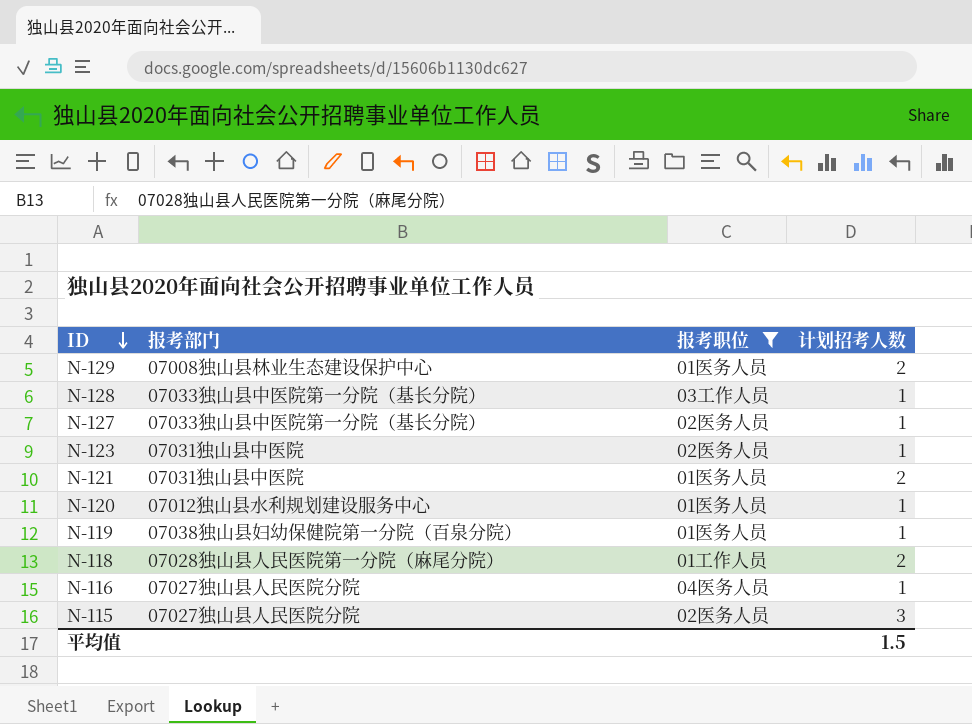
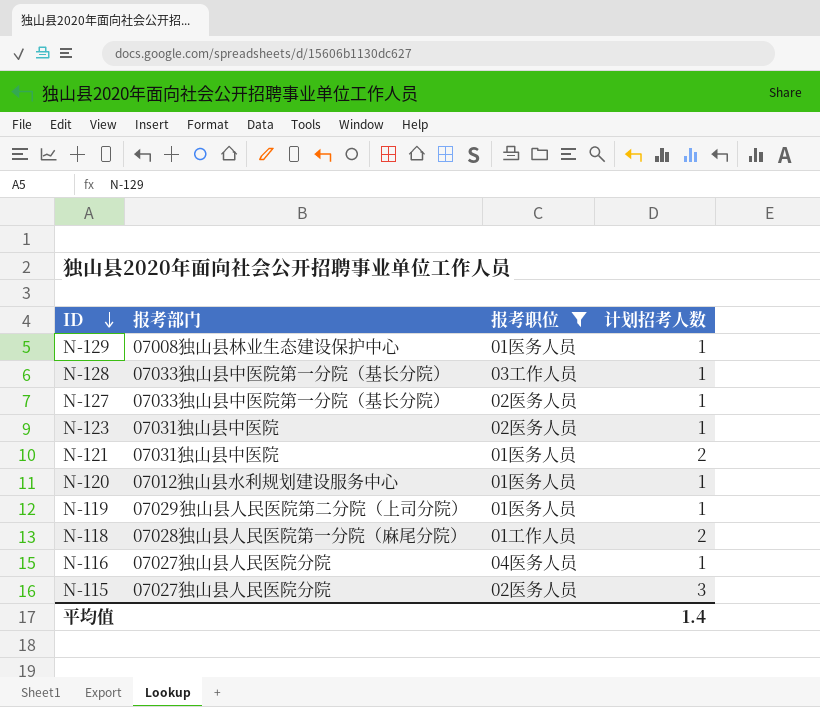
N-129 | 计划招考人数: 2 -> 1
N-119 | 报考部门: 07038独山县妇幼保健院第一分院（百泉分院） -> 07029独山县人民医院第二分院（上司分院）
平均值 | 计划招考人数: 1.5 -> 1.4

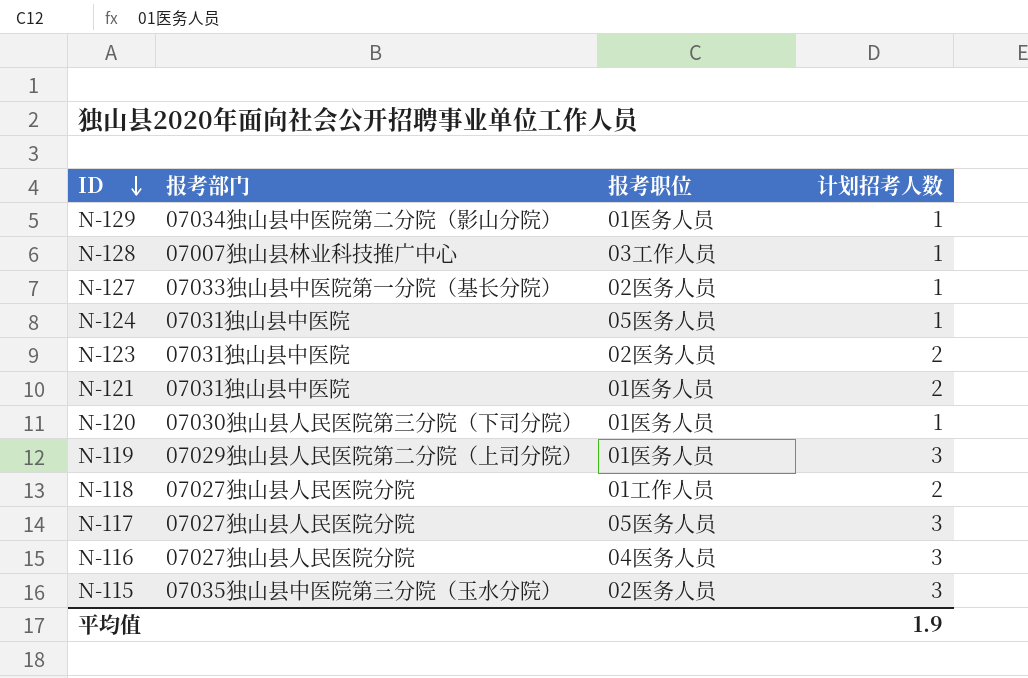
filter: 报考职位 != 05医务人员 -> none
N-129 | 报考部门: 07008独山县林业生态建设保护中心 -> 07034独山县中医院第二分院（影山分院）
N-128 | 报考部门: 07033独山县中医院第一分院（基长分院） -> 07007独山县林业科技推广中心
N-123 | 计划招考人数: 1 -> 2
N-120 | 报考部门: 07012独山县水利规划建设服务中心 -> 07030独山县人民医院第三分院（下司分院）
N-119 | 计划招考人数: 1 -> 3
N-118 | 报考部门: 07028独山县人民医院第一分院（麻尾分院） -> 07027独山县人民医院分院
N-116 | 计划招考人数: 1 -> 3
N-115 | 报考部门: 07027独山县人民医院分院 -> 07035独山县中医院第三分院（玉水分院）
平均值 | 计划招考人数: 1.4 -> 1.9

